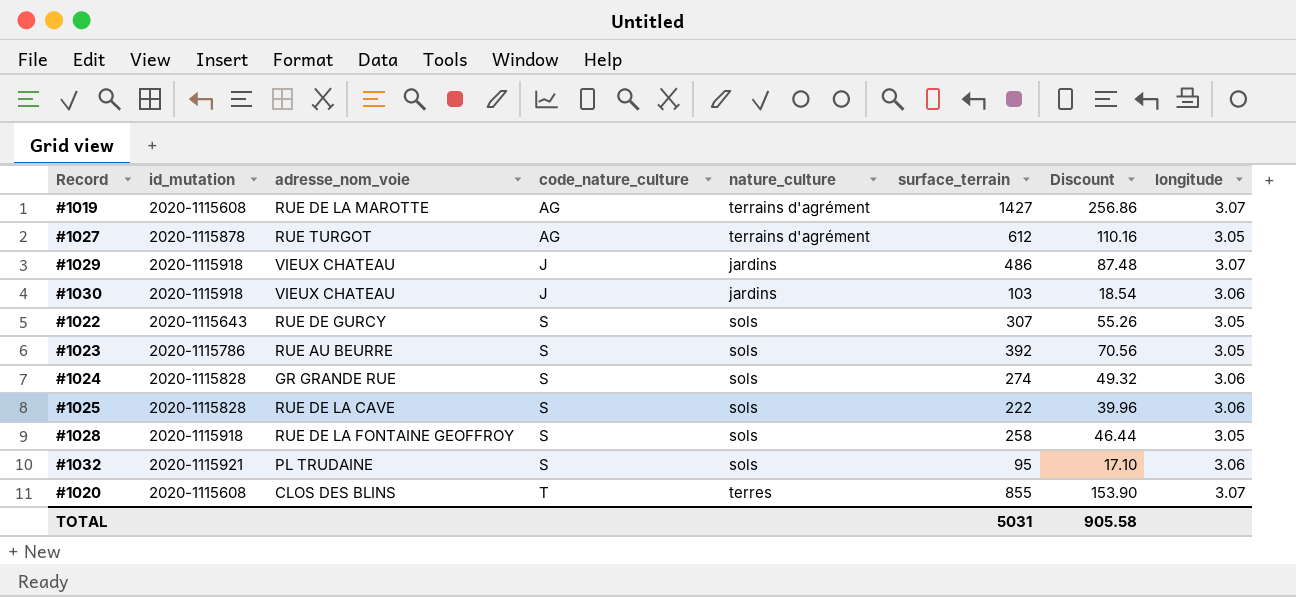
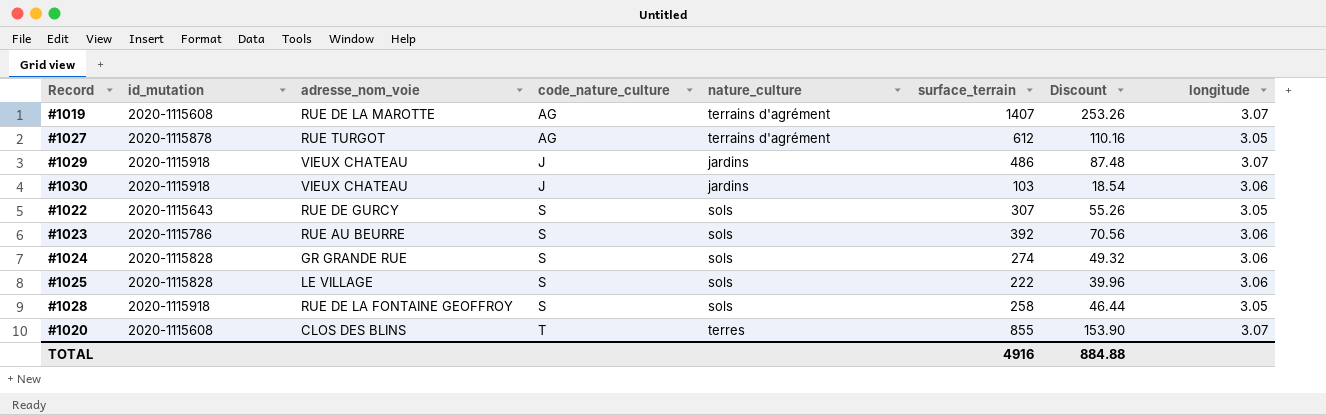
row #1032: 2020-1115921 | PL TRUDAINE | S | sols | 95 | 17.10 | 3.06 -> none
#1019 | surface_terrain: 1427 -> 1407
#1019 | Discount: 256.86 -> 253.26
#1023 | longitude: 3.05 -> 3.06
#1025 | adresse_nom_voie: RUE DE LA CAVE -> LE VILLAGE
TOTAL | surface_terrain: 5031 -> 4916
TOTAL | Discount: 905.58 -> 884.88

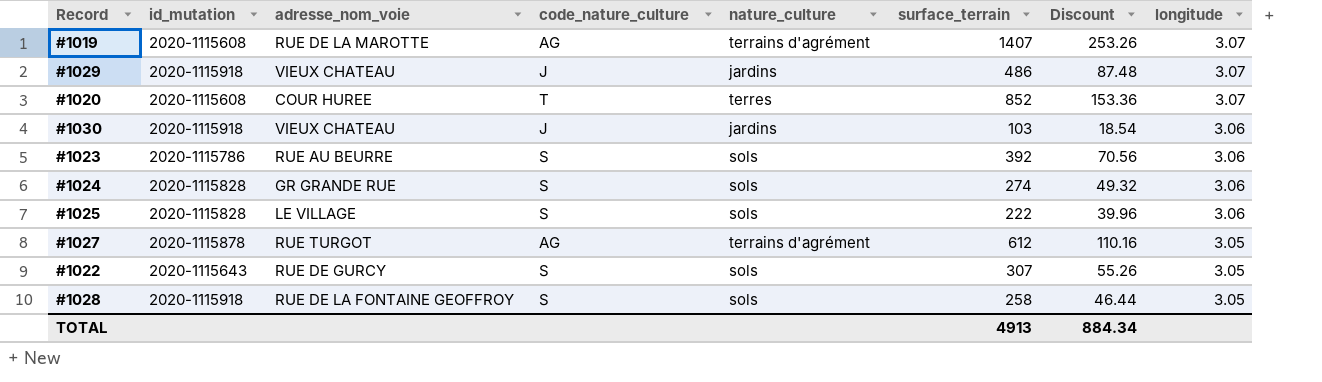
row order: code_nature_culture ascending -> longitude descending
#1020 | adresse_nom_voie: CLOS DES BLINS -> COUR HUREE
#1020 | surface_terrain: 855 -> 852
#1020 | Discount: 153.90 -> 153.36
TOTAL | surface_terrain: 4916 -> 4913
TOTAL | Discount: 884.88 -> 884.34

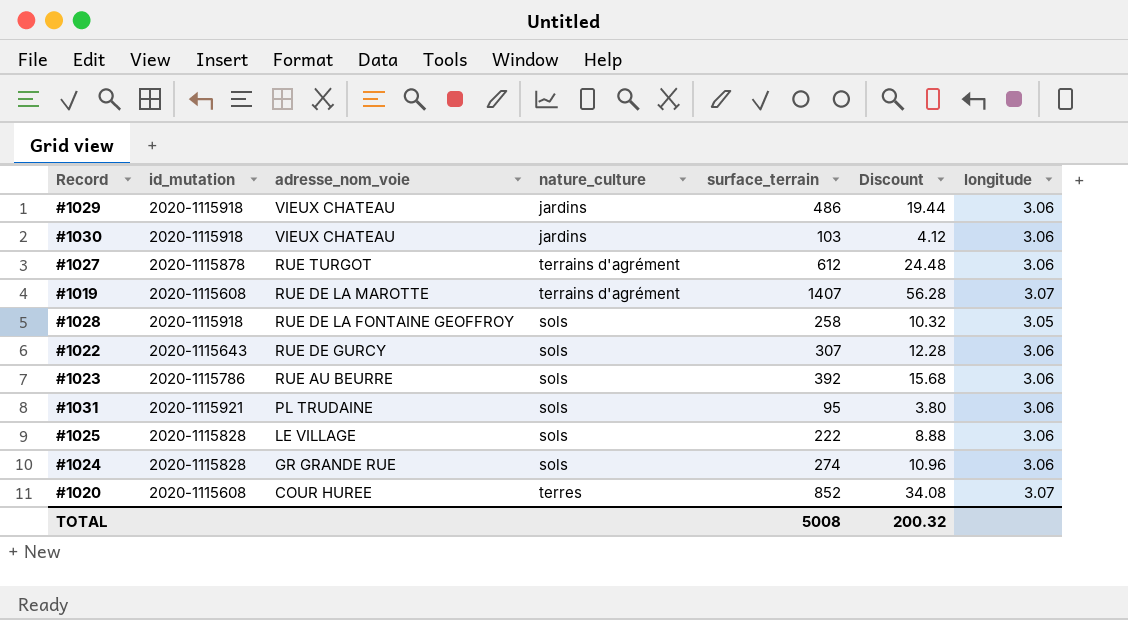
row order: longitude descending -> adresse_nom_voie descending
column code_nature_culture | position: 4 -> none
column Discount | formula: [surface_terrain] * 0.18 -> [surface_terrain] * 0.04
#1029 | longitude: 3.07 -> 3.06
#1027 | longitude: 3.05 -> 3.06
#1022 | longitude: 3.05 -> 3.06
row #1031: none -> 2020-1115921 | PL TRUDAINE | sols | 95 | 3.80 | 3.06
TOTAL | surface_terrain: 4913 -> 5008
TOTAL | Discount: 884.34 -> 200.32

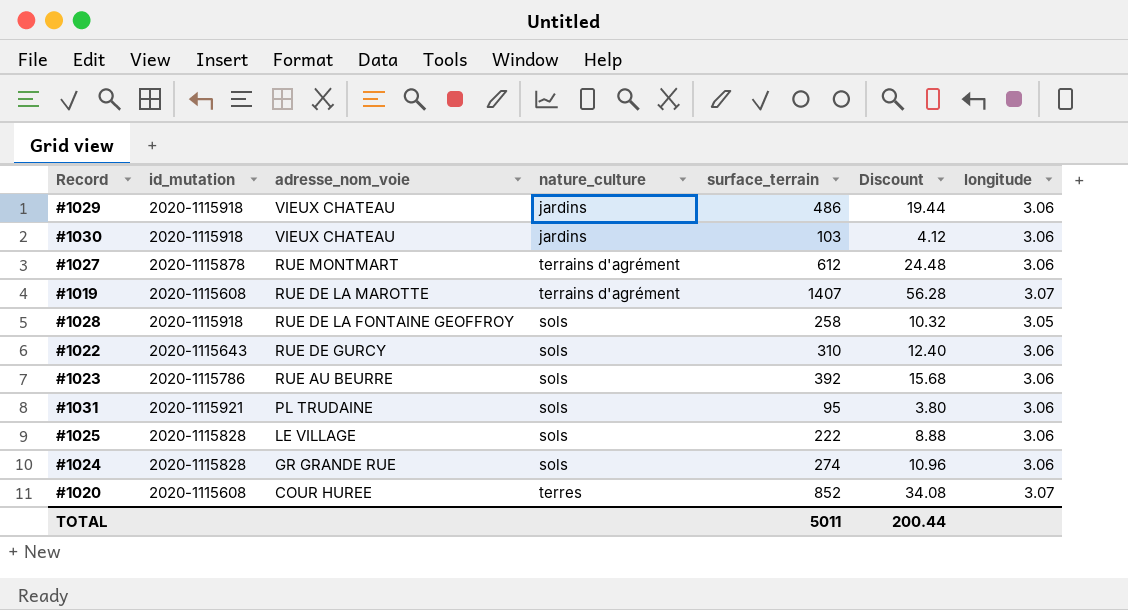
#1027 | adresse_nom_voie: RUE TURGOT -> RUE MONTMART
#1022 | surface_terrain: 307 -> 310
#1022 | Discount: 12.28 -> 12.40
TOTAL | surface_terrain: 5008 -> 5011
TOTAL | Discount: 200.32 -> 200.44

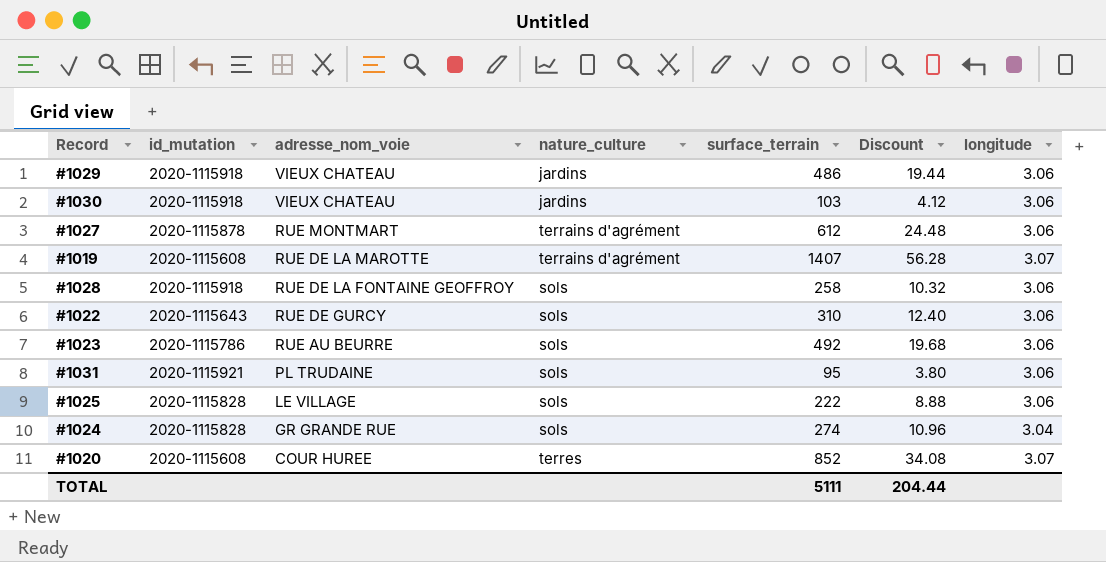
#1028 | longitude: 3.05 -> 3.06
#1023 | surface_terrain: 392 -> 492
#1023 | Discount: 15.68 -> 19.68
#1024 | longitude: 3.06 -> 3.04
TOTAL | surface_terrain: 5011 -> 5111
TOTAL | Discount: 200.44 -> 204.44

